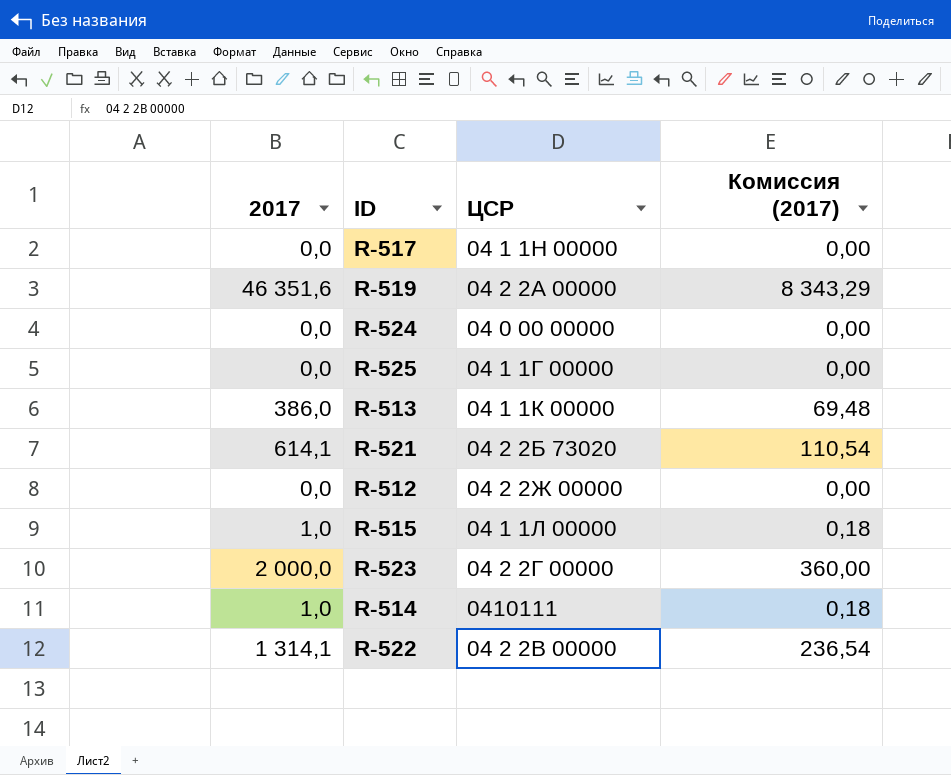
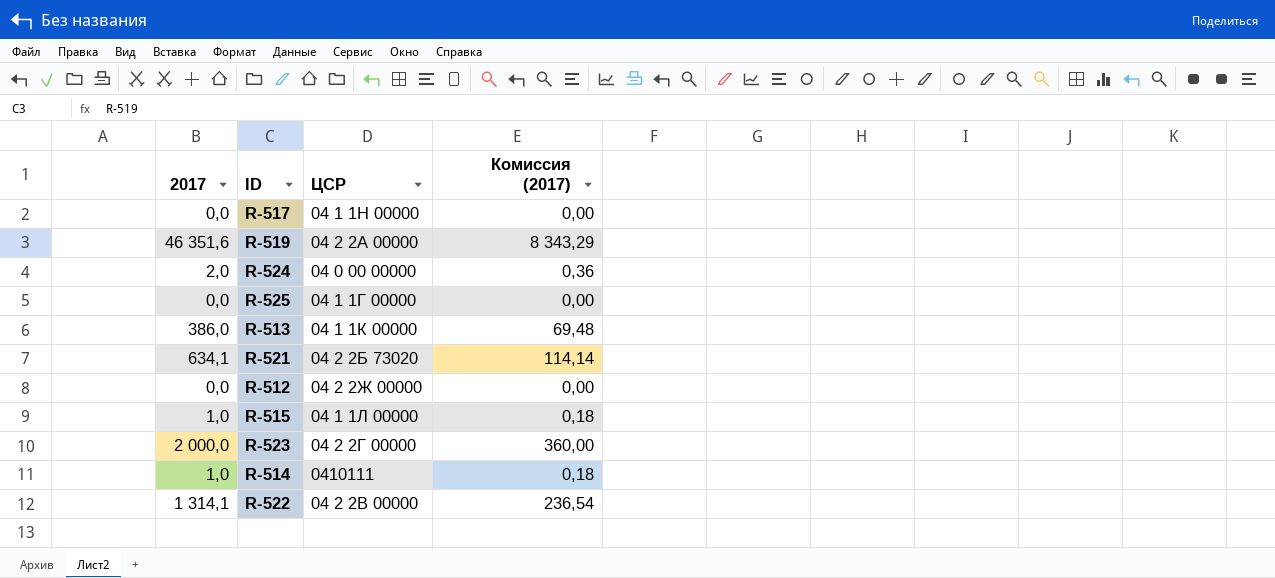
R-524 | 2017: 0,0 -> 2,0
R-524 | Комиссия (2017): 0,00 -> 0,36
R-521 | 2017: 614,1 -> 634,1
R-521 | Комиссия (2017): 110,54 -> 114,14

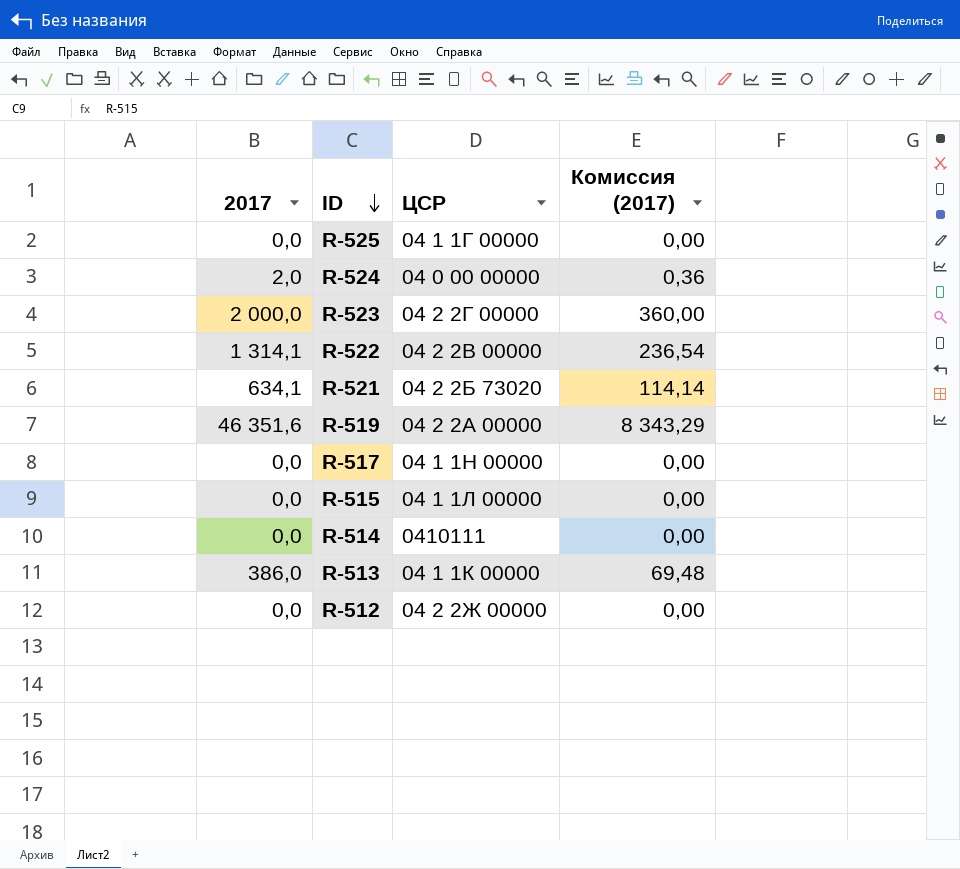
row order: none -> ID descending
R-515 | 2017: 1,0 -> 0,0
R-515 | Комиссия (2017): 0,18 -> 0,00
R-514 | 2017: 1,0 -> 0,0
R-514 | Комиссия (2017): 0,18 -> 0,00

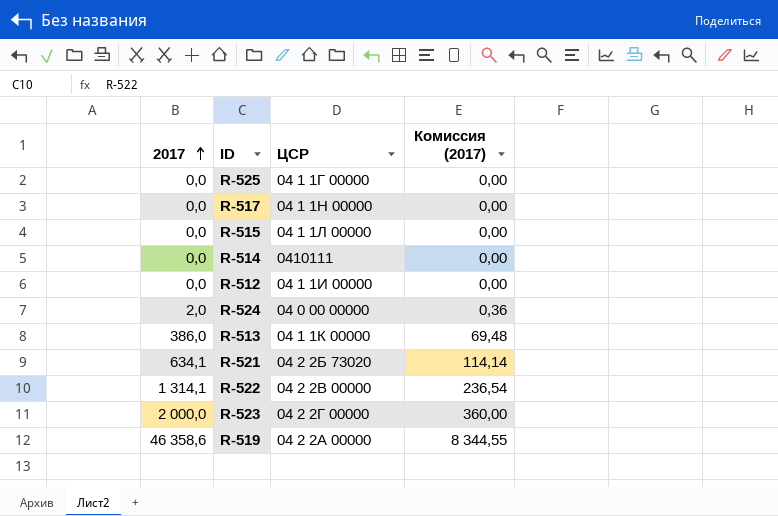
row order: ID descending -> 2017 ascending
R-512 | ЦСР: 04 2 2Ж 00000 -> 04 1 1И 00000
R-519 | 2017: 46 351,6 -> 46 358,6
R-519 | Комиссия (2017): 8 343,29 -> 8 344,55

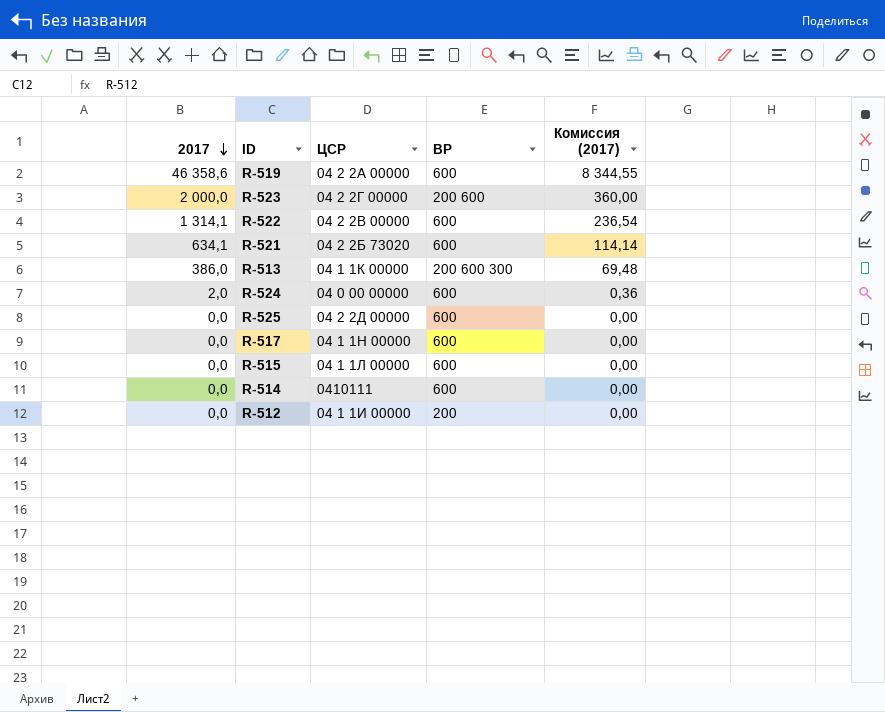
row order: 2017 ascending -> 2017 descending
column ВР | position: none -> 4
R-525 | ЦСР: 04 1 1Г 00000 -> 04 2 2Д 00000

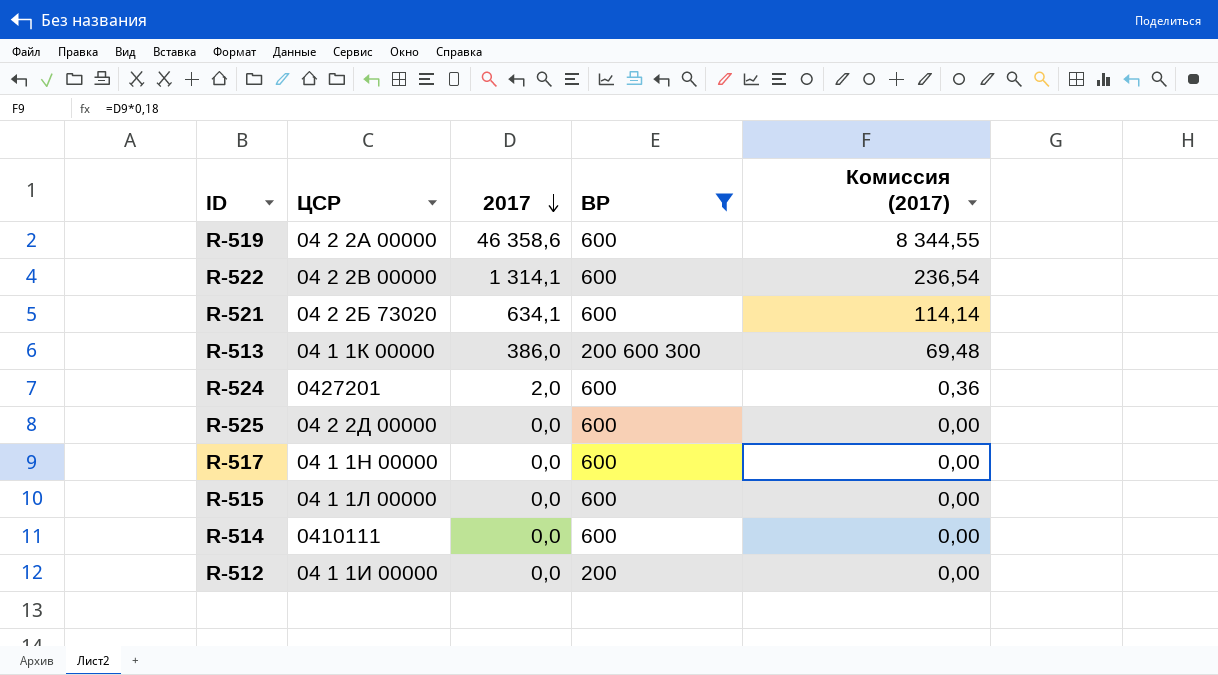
filter: none -> ВР != 200 600
column 2017 | position: 1 -> 3
R-524 | ЦСР: 04 0 00 00000 -> 0427201

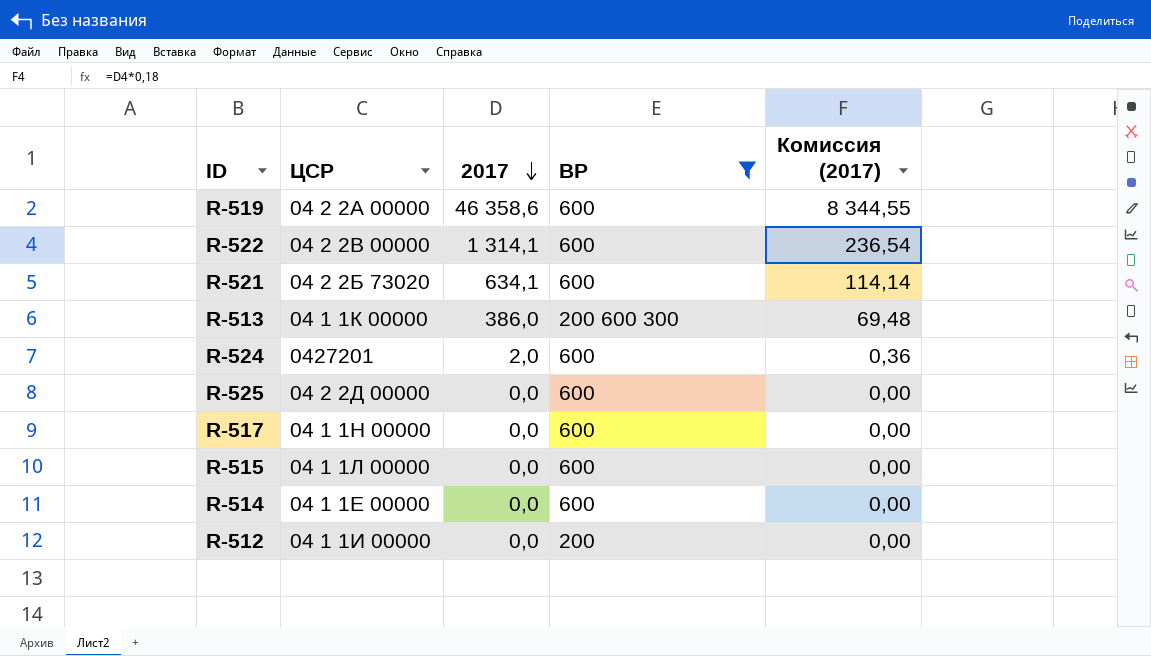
R-514 | ЦСР: 0410111 -> 04 1 1Е 00000

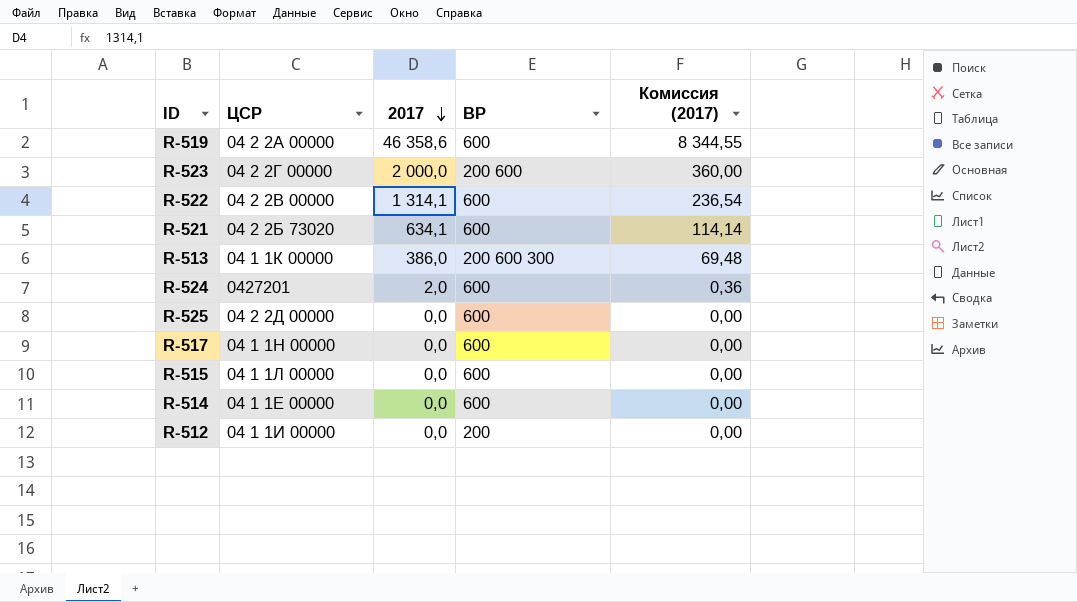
filter: ВР != 200 600 -> none

